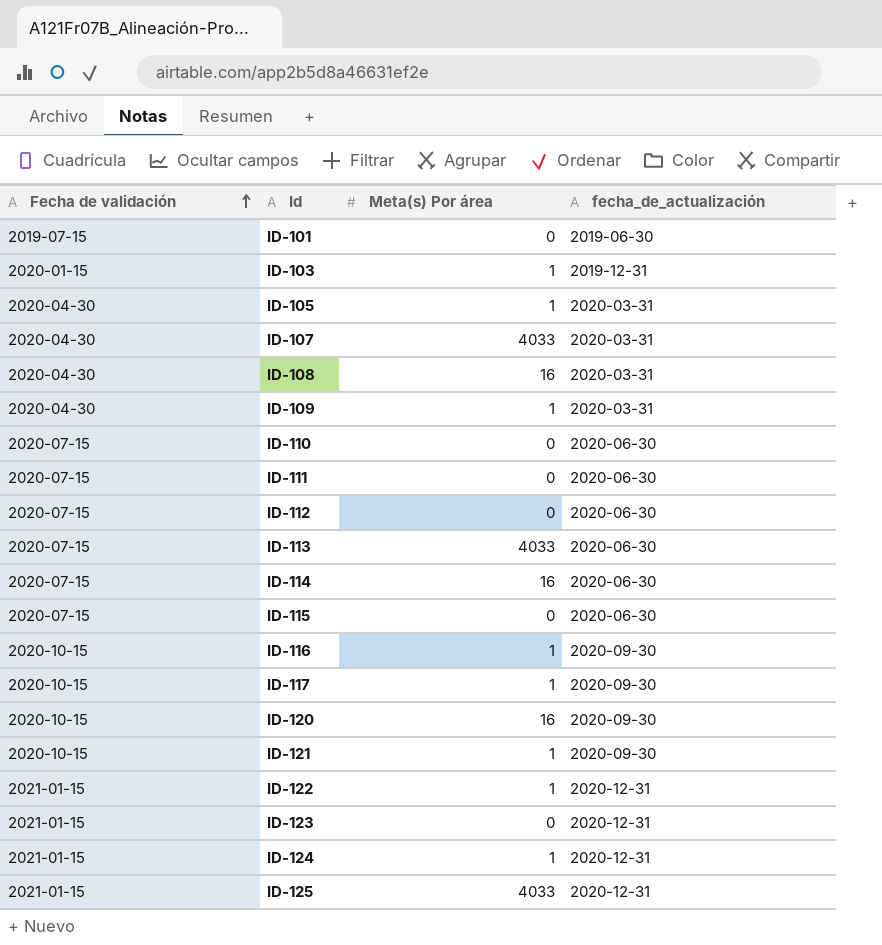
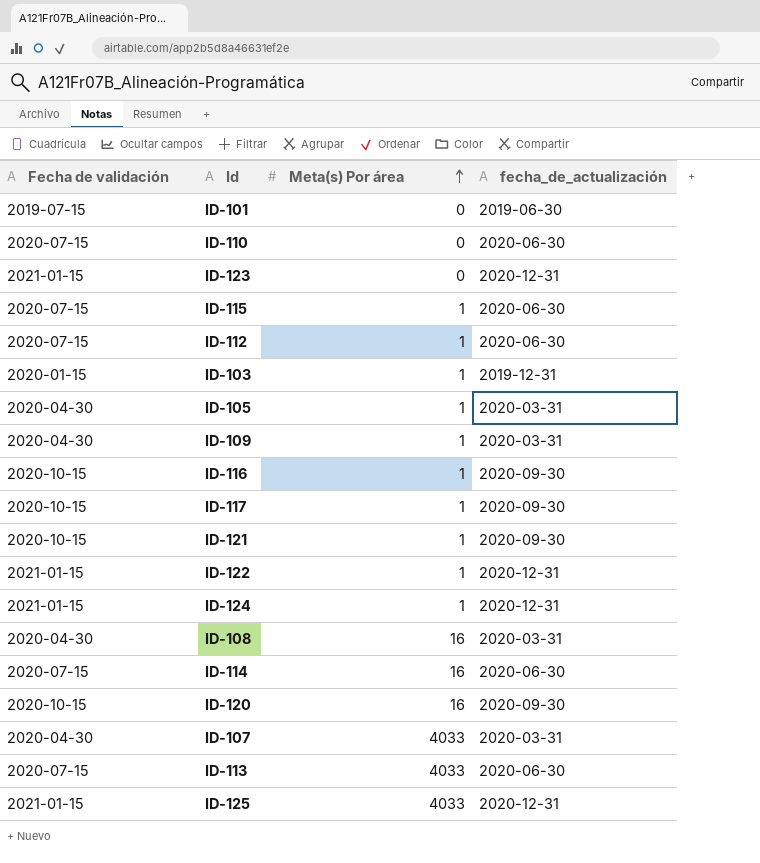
row order: Fecha de validación ascending -> Meta(s) Por área ascending
row ID-111: 2020-07-15 | 0 | 2020-06-30 -> none
ID-115 | Meta(s) Por área: 0 -> 1
ID-112 | Meta(s) Por área: 0 -> 1

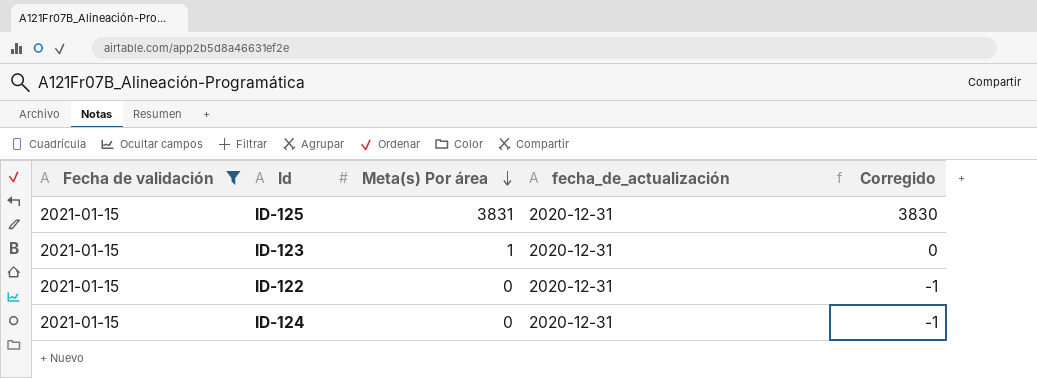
filter: none -> Fecha de validación = 2021-01-15
row order: Meta(s) Por área ascending -> Meta(s) Por área descending
column Corregido | formula: none -> [Meta(s) Por área] - 1
ID-125 | Meta(s) Por área: 4033 -> 3831
ID-123 | Meta(s) Por área: 0 -> 1
ID-122 | Meta(s) Por área: 1 -> 0
ID-124 | Meta(s) Por área: 1 -> 0

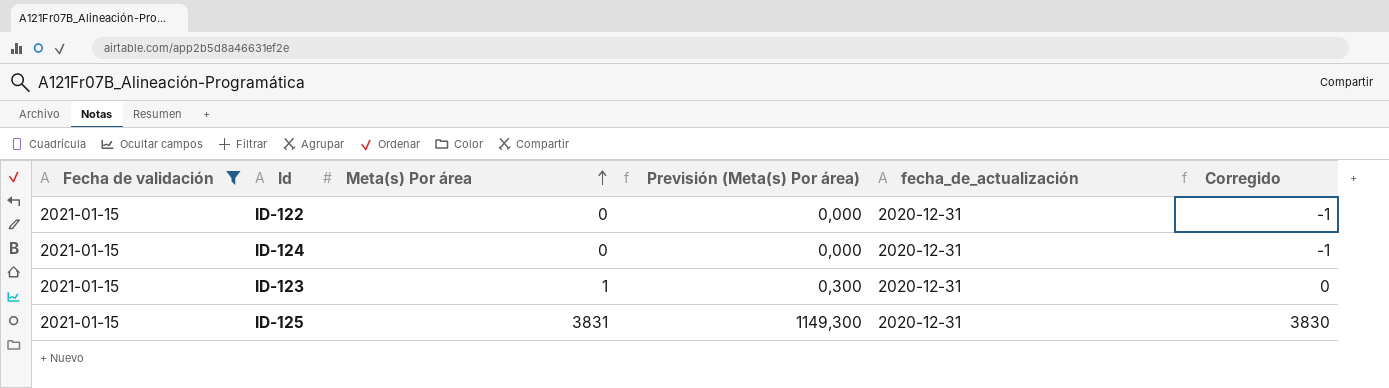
row order: Meta(s) Por área descending -> Meta(s) Por área ascending
column Previsión (Meta(s) Por área) | formula: none -> [Meta(s) Por área] * 0,3

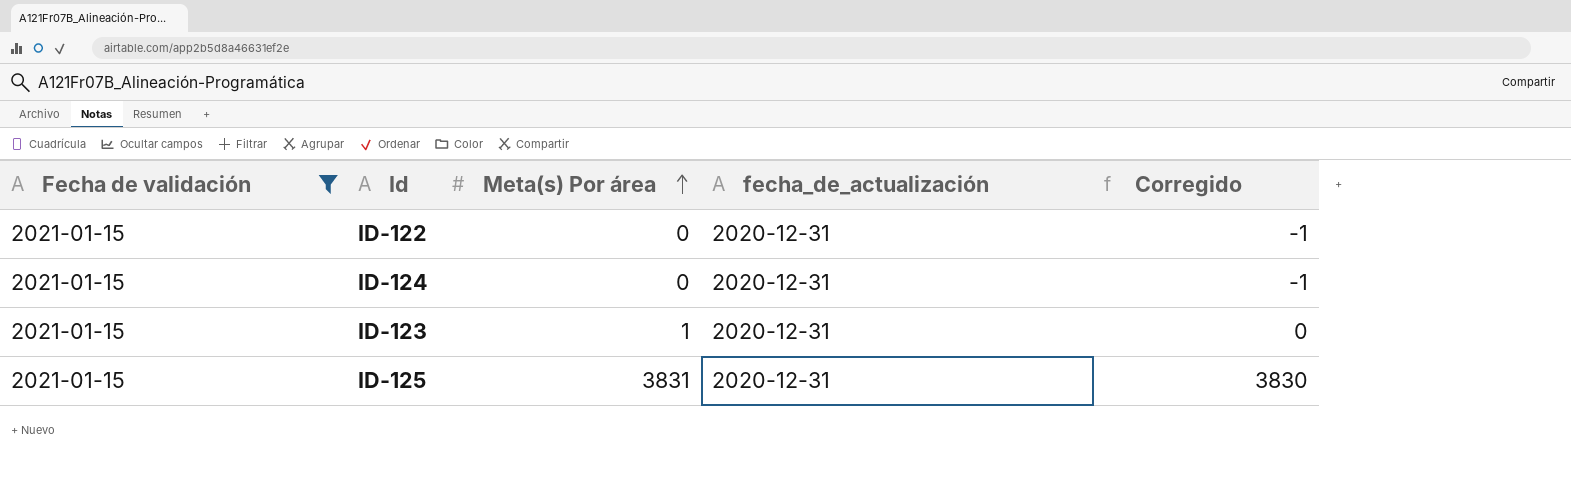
column Previsión (Meta(s) Por área) | formula: [Meta(s) Por área] * 0,3 -> none

